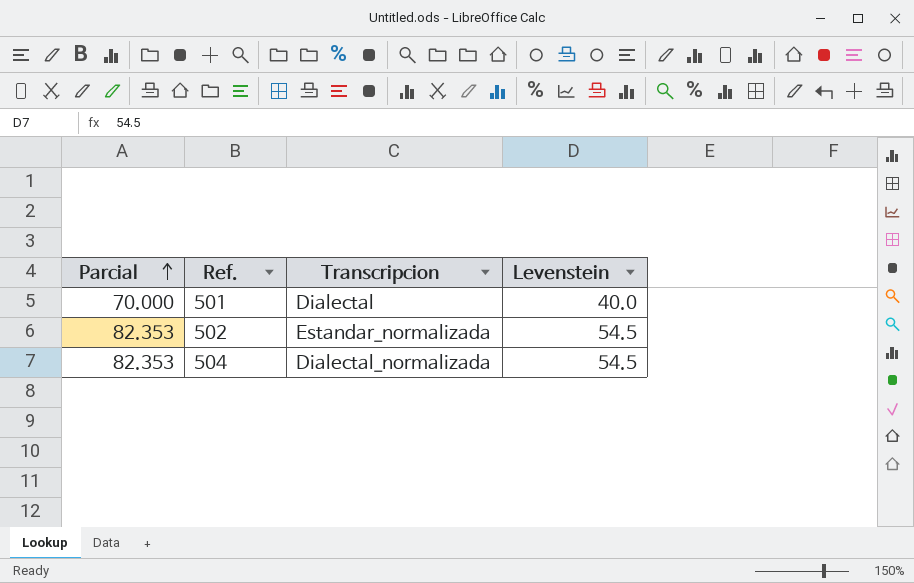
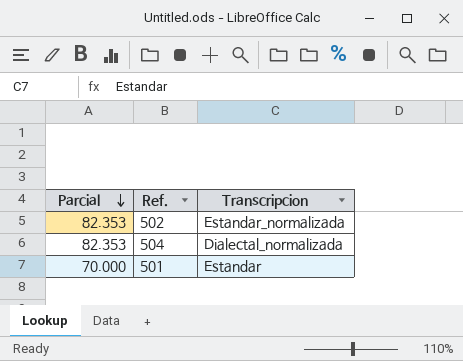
row order: Parcial ascending -> Parcial descending
column Levenstein | position: 4 -> none
501 | Transcripcion: Dialectal -> Estandar

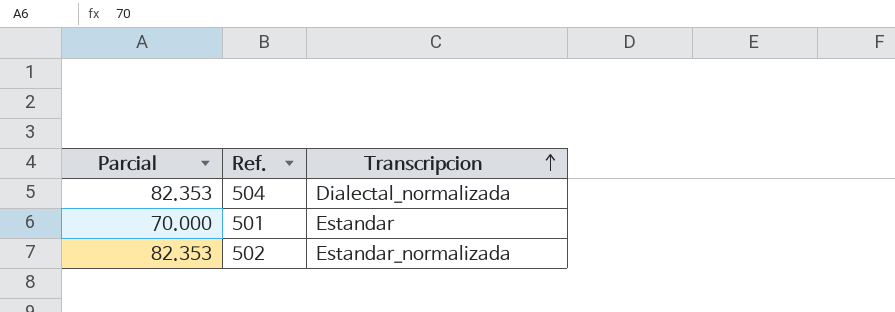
row order: Parcial descending -> Transcripcion ascending

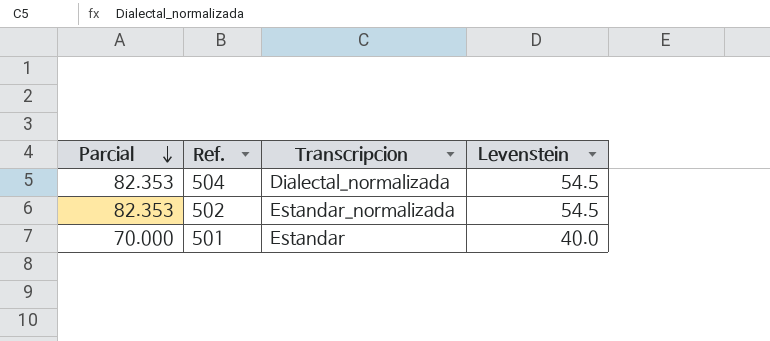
row order: Transcripcion ascending -> Parcial descending
column Levenstein | position: none -> 4

